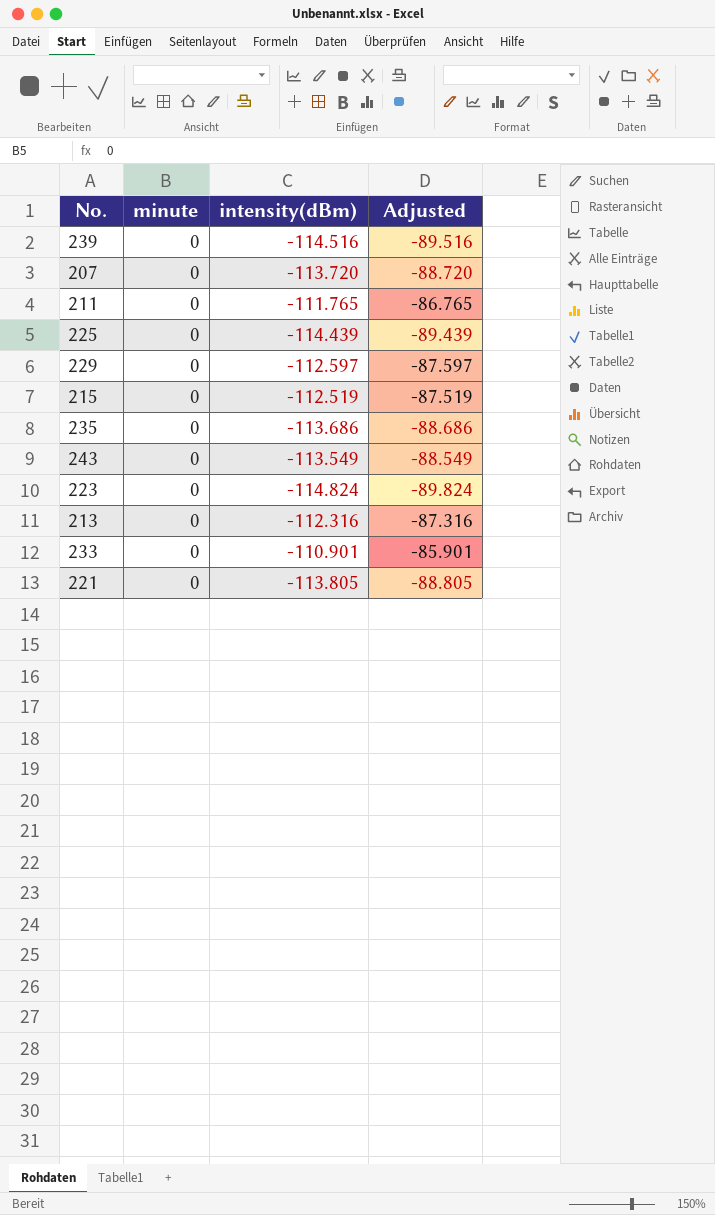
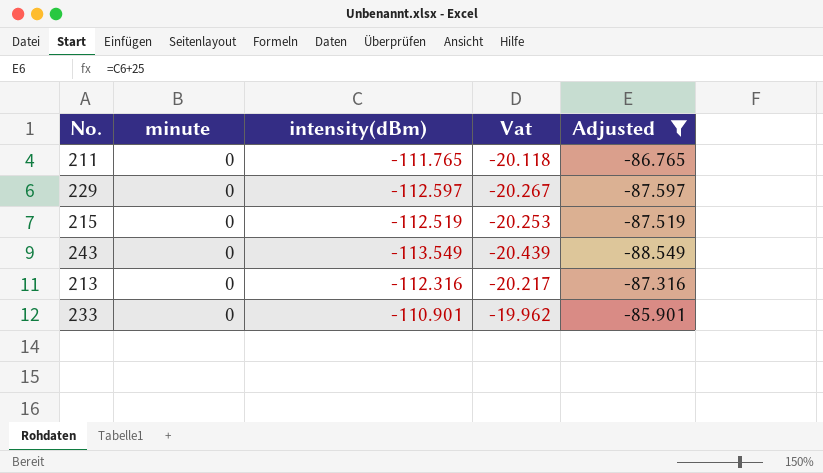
filter: none -> Adjusted >= -88.549
column Vat | formula: none -> [intensity(dBm)] * 0.18

